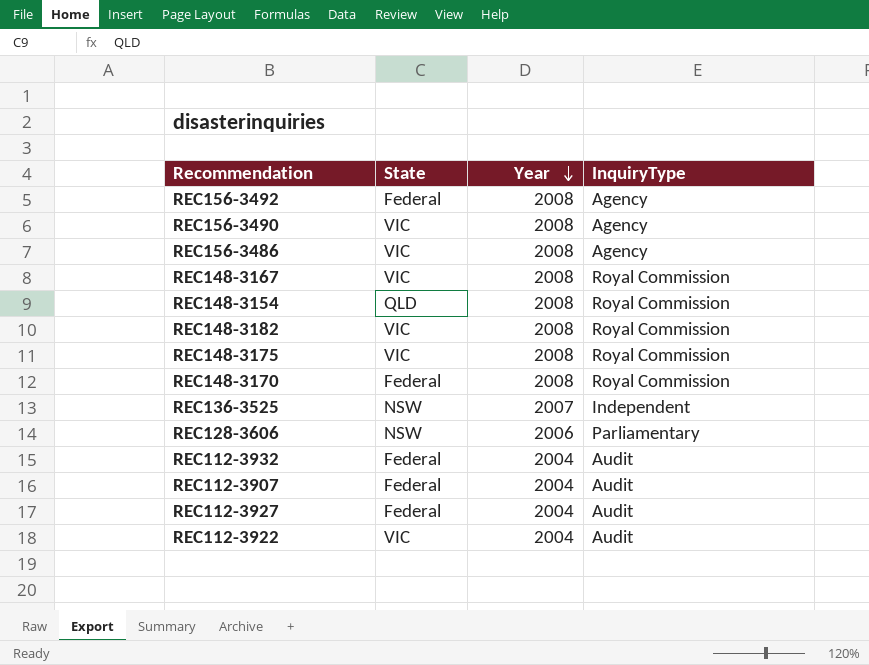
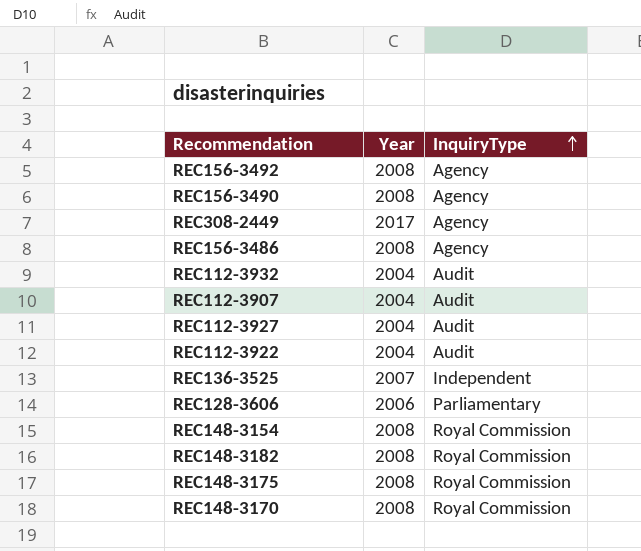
row order: Year descending -> InquiryType ascending
column State | position: 2 -> none
row REC148-3167: VIC | 2008 | Royal Commission -> none
row REC308-2449: none -> 2017 | Agency

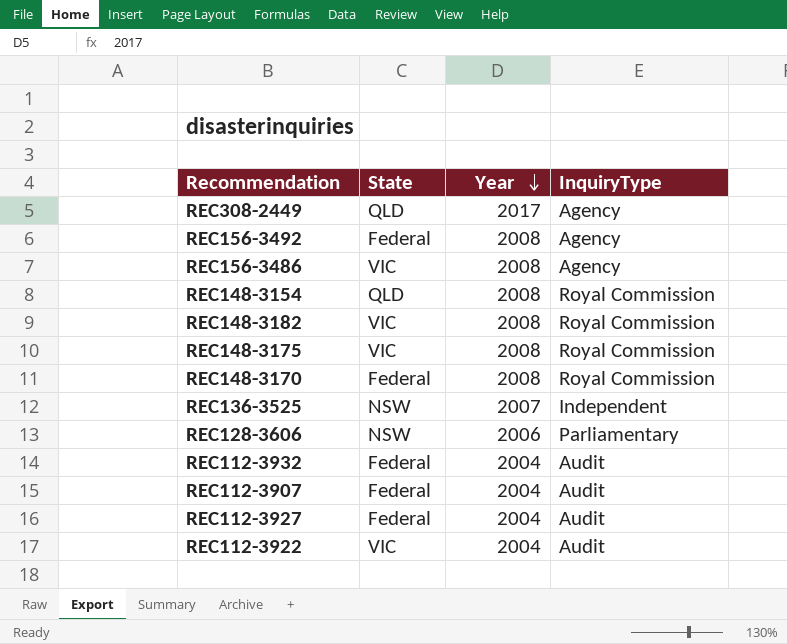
row order: InquiryType ascending -> Year descending
column State | position: none -> 2
row REC156-3490: 2008 | Agency -> none

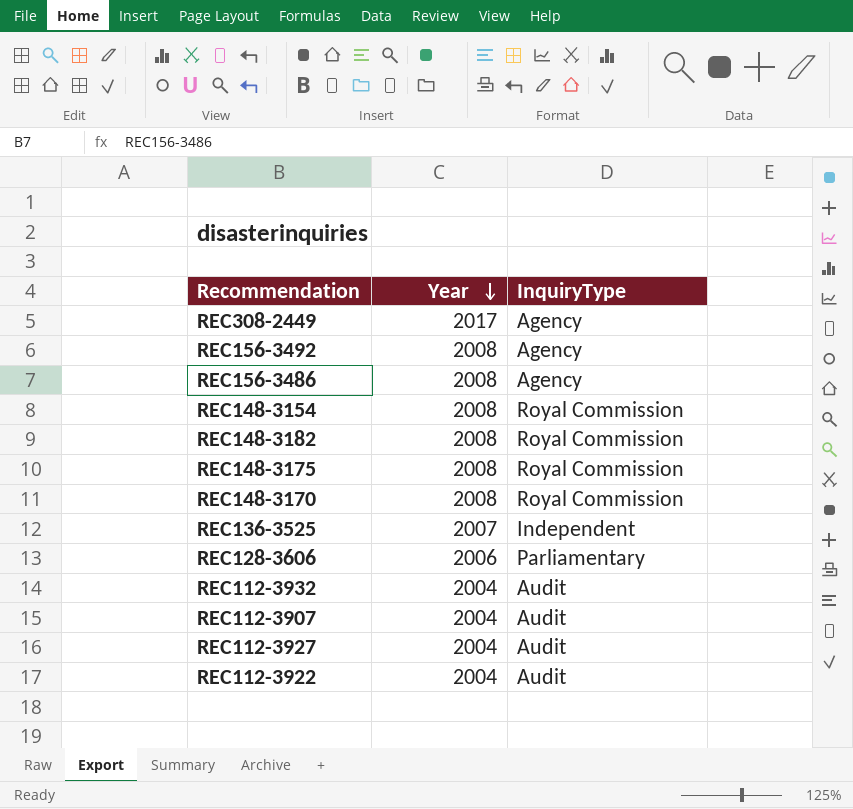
column State | position: 2 -> none

